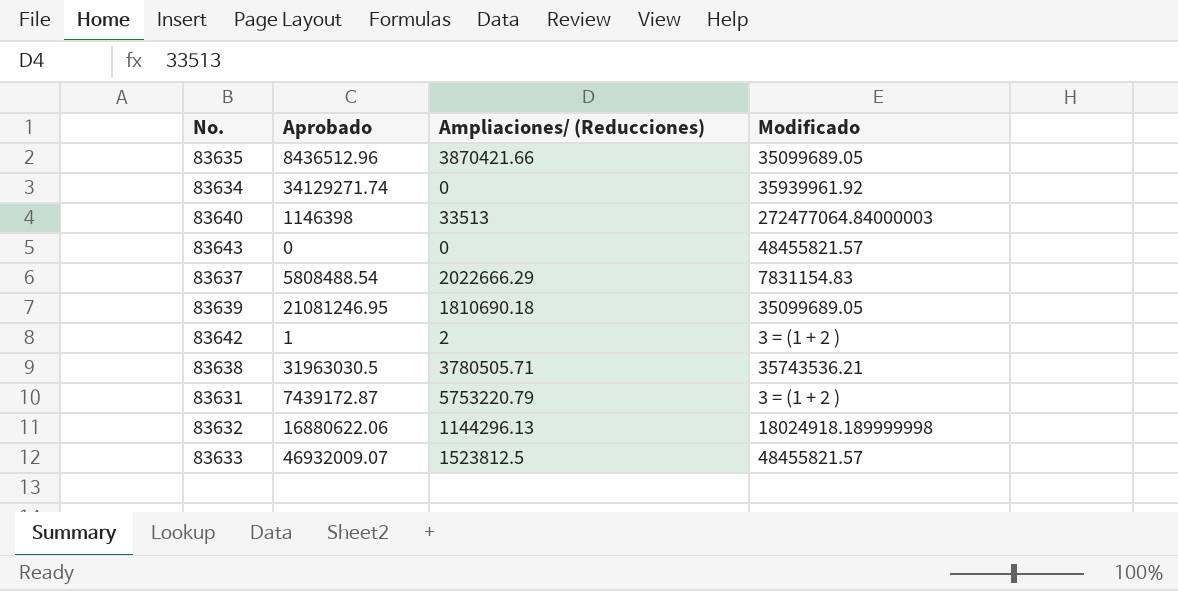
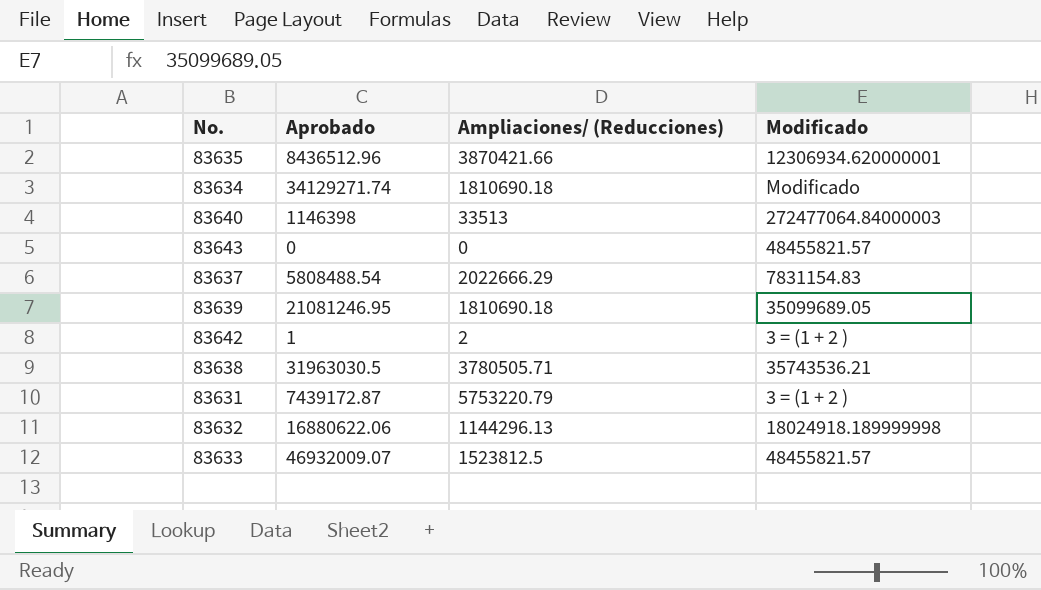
83635 | Modificado: 35099689.05 -> 12306934.620000001
83634 | Ampliaciones/ (Reducciones): 0 -> 1810690.18
83634 | Modificado: 35939961.92 -> Modificado

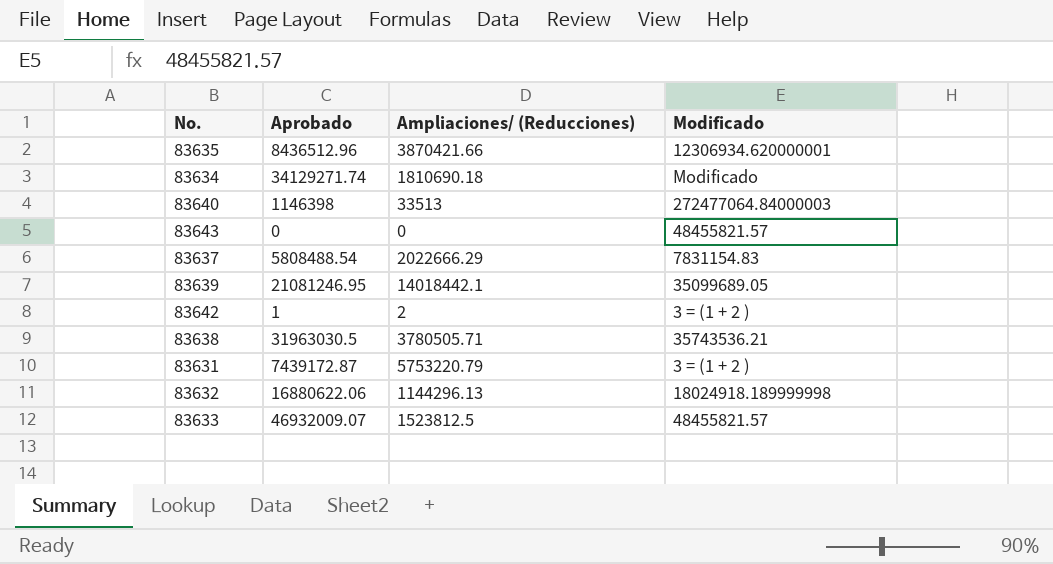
83639 | Ampliaciones/ (Reducciones): 1810690.18 -> 14018442.1

